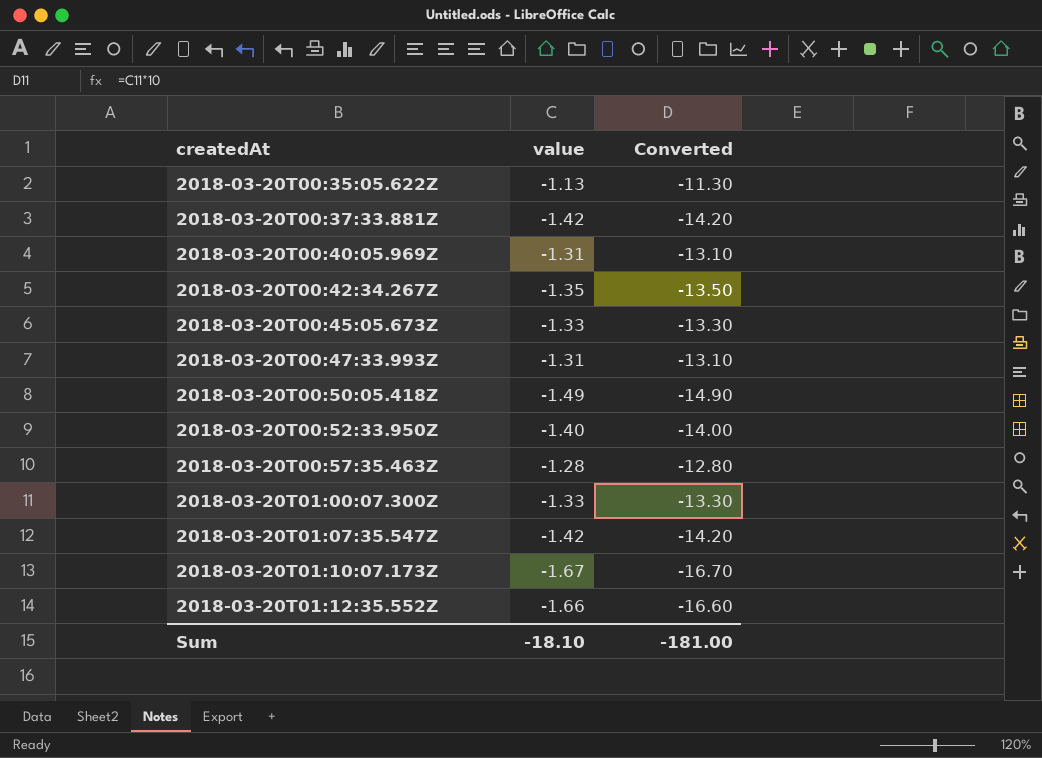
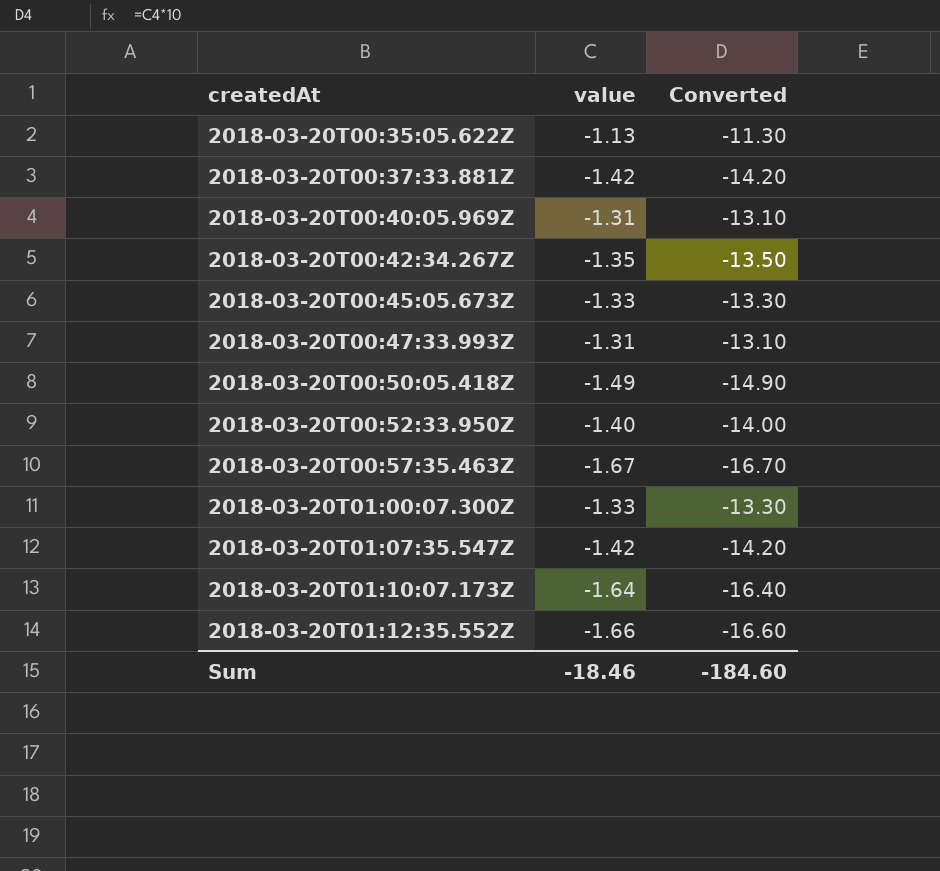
2018-03-20T00:57:35.463Z | value: -1.28 -> -1.67
2018-03-20T00:57:35.463Z | Converted: -12.80 -> -16.70
2018-03-20T01:10:07.173Z | value: -1.67 -> -1.64
2018-03-20T01:10:07.173Z | Converted: -16.70 -> -16.40
Sum | value: -18.10 -> -18.46
Sum | Converted: -181.00 -> -184.60

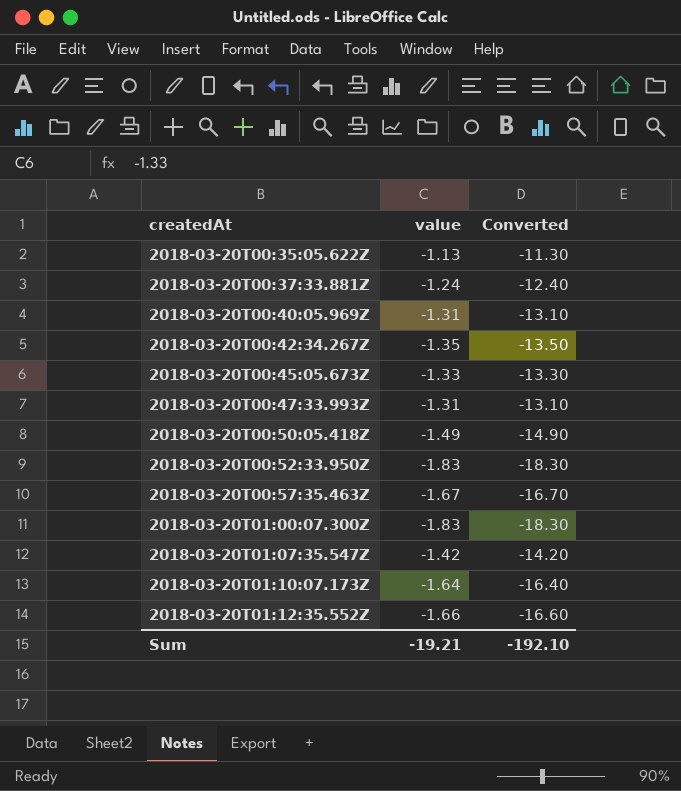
2018-03-20T00:37:33.881Z | value: -1.42 -> -1.24
2018-03-20T00:37:33.881Z | Converted: -14.20 -> -12.40
2018-03-20T00:52:33.950Z | value: -1.40 -> -1.83
2018-03-20T00:52:33.950Z | Converted: -14.00 -> -18.30
2018-03-20T01:00:07.300Z | value: -1.33 -> -1.83
2018-03-20T01:00:07.300Z | Converted: -13.30 -> -18.30
Sum | value: -18.46 -> -19.21
Sum | Converted: -184.60 -> -192.10

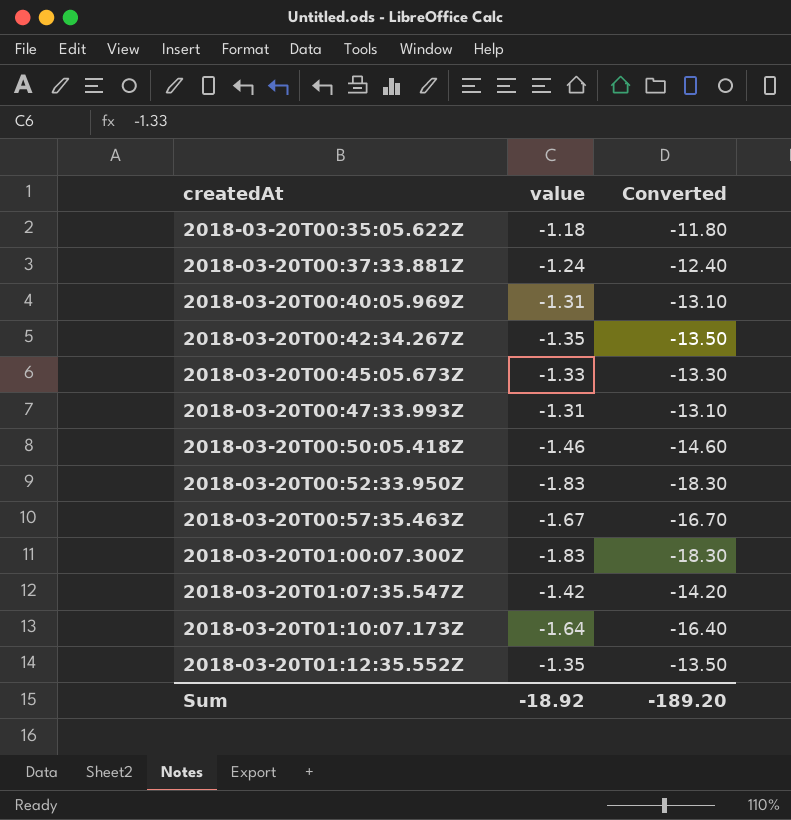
2018-03-20T00:35:05.622Z | value: -1.13 -> -1.18
2018-03-20T00:35:05.622Z | Converted: -11.30 -> -11.80
2018-03-20T00:50:05.418Z | value: -1.49 -> -1.46
2018-03-20T00:50:05.418Z | Converted: -14.90 -> -14.60
2018-03-20T01:12:35.552Z | value: -1.66 -> -1.35
2018-03-20T01:12:35.552Z | Converted: -16.60 -> -13.50
Sum | value: -19.21 -> -18.92
Sum | Converted: -192.10 -> -189.20

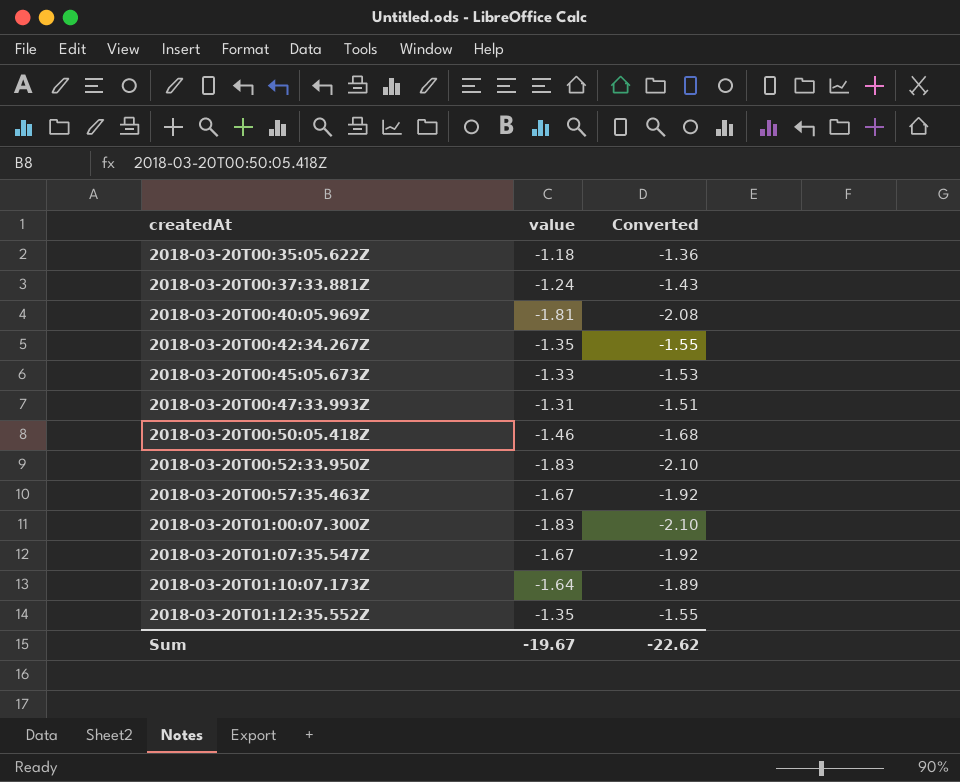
column Converted | formula: [value] * 10 -> [value] * 1.15
2018-03-20T00:40:05.969Z | value: -1.31 -> -1.81
2018-03-20T01:07:35.547Z | value: -1.42 -> -1.67
Sum | value: -18.92 -> -19.67
Sum | Converted: -189.20 -> -22.62

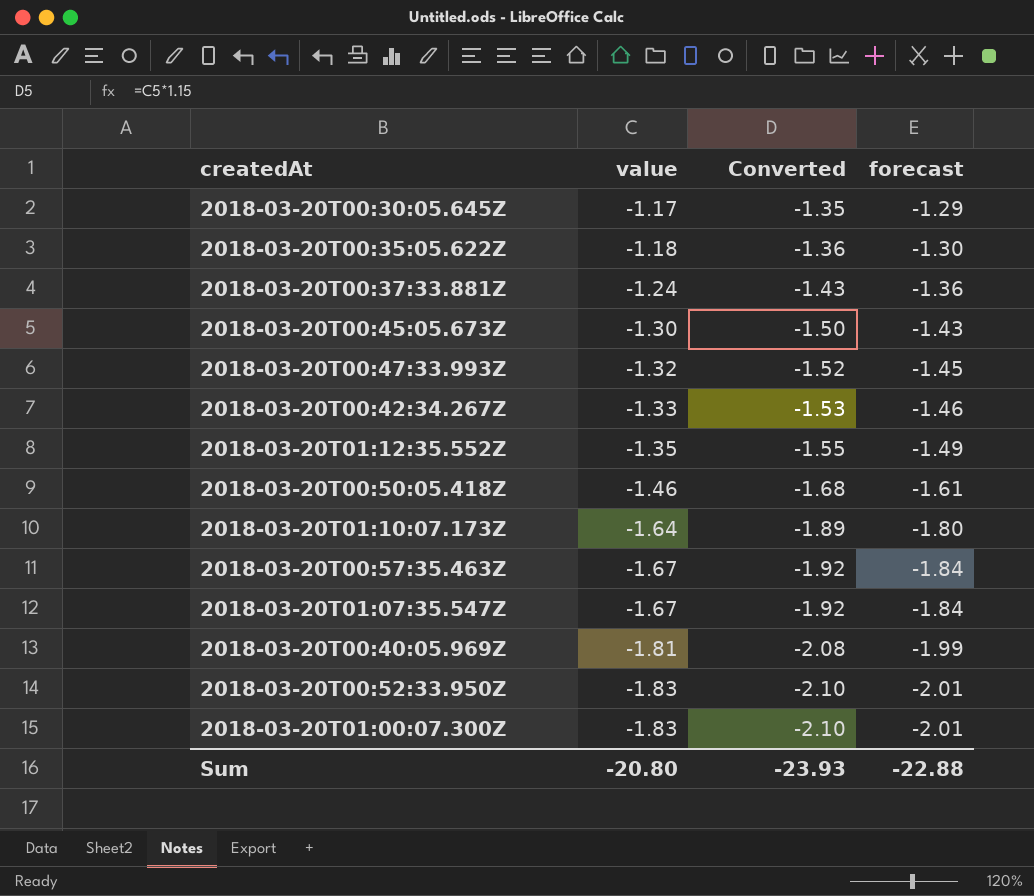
row order: createdAt ascending -> value descending
column forecast | formula: none -> [value] * 1.1
row 2018-03-20T00:30:05.645Z: none -> -1.17 | -1.35 | -1.29
2018-03-20T00:45:05.673Z | value: -1.33 -> -1.30
2018-03-20T00:45:05.673Z | Converted: -1.53 -> -1.50
2018-03-20T00:47:33.993Z | value: -1.31 -> -1.32
2018-03-20T00:47:33.993Z | Converted: -1.51 -> -1.52
2018-03-20T00:42:34.267Z | value: -1.35 -> -1.33
2018-03-20T00:42:34.267Z | Converted: -1.55 -> -1.53
Sum | value: -19.67 -> -20.80
Sum | Converted: -22.62 -> -23.93

